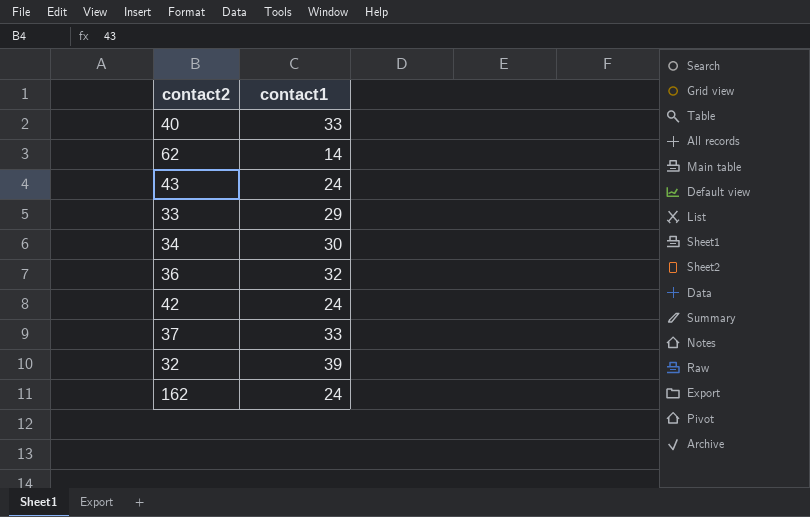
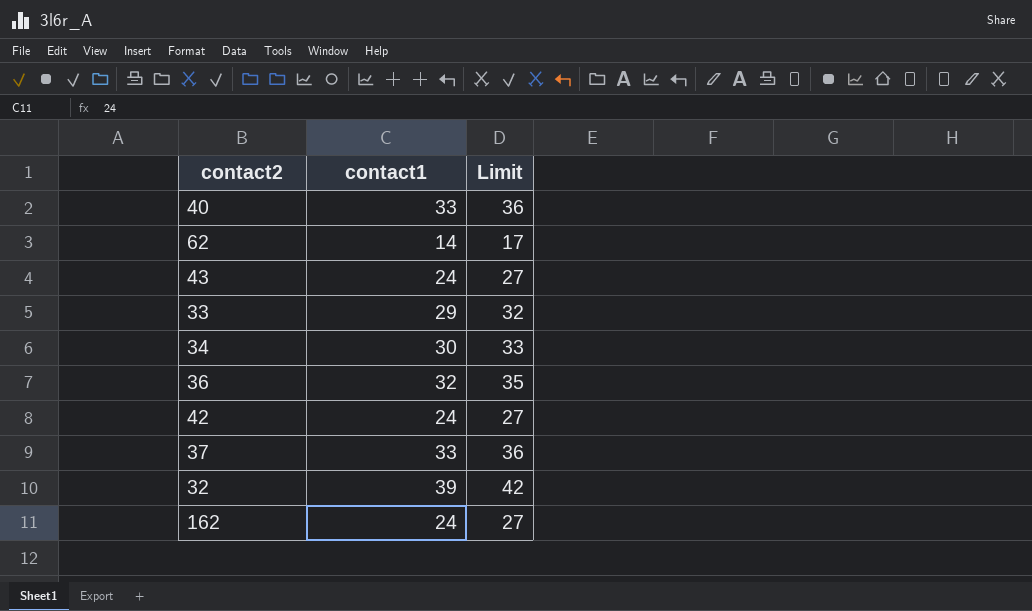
column Limit | formula: none -> [contact1] + 3

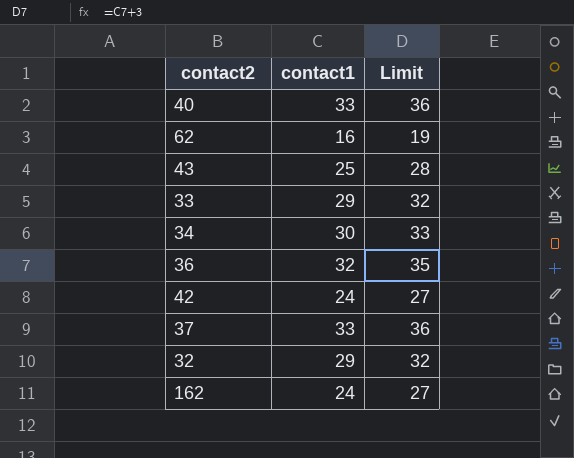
62 | contact1: 14 -> 16
62 | Limit: 17 -> 19
43 | contact1: 24 -> 25
43 | Limit: 27 -> 28
32 | contact1: 39 -> 29
32 | Limit: 42 -> 32

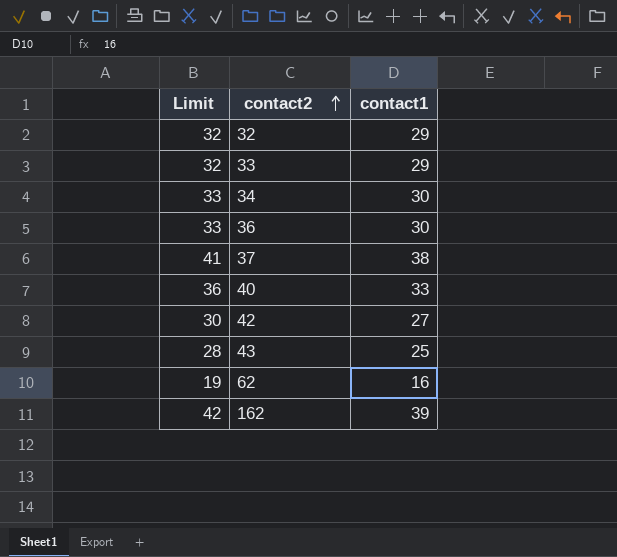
row order: none -> contact2 ascending
column Limit | position: 3 -> 1
36 | Limit: 35 -> 33
36 | contact1: 32 -> 30
37 | Limit: 36 -> 41
37 | contact1: 33 -> 38
42 | Limit: 27 -> 30
42 | contact1: 24 -> 27
162 | Limit: 27 -> 42
162 | contact1: 24 -> 39

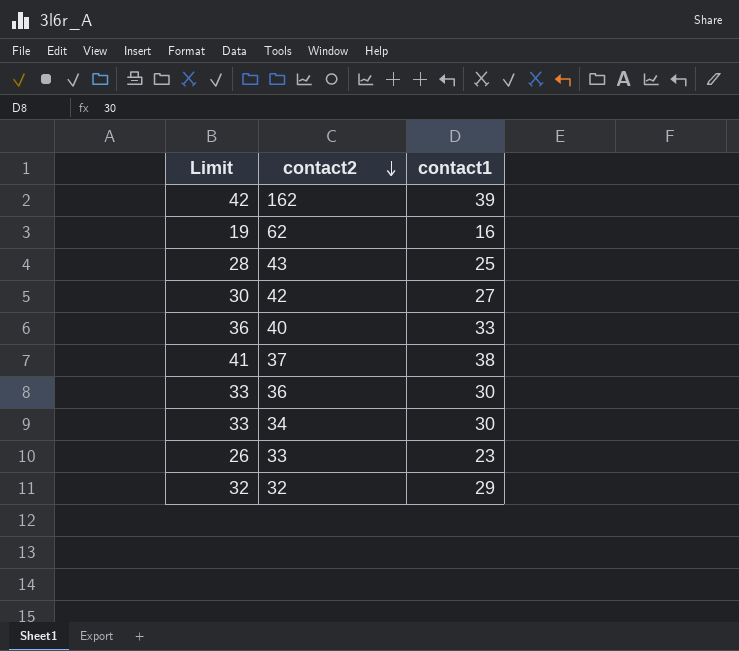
row order: contact2 ascending -> contact2 descending
33 | Limit: 32 -> 26
33 | contact1: 29 -> 23

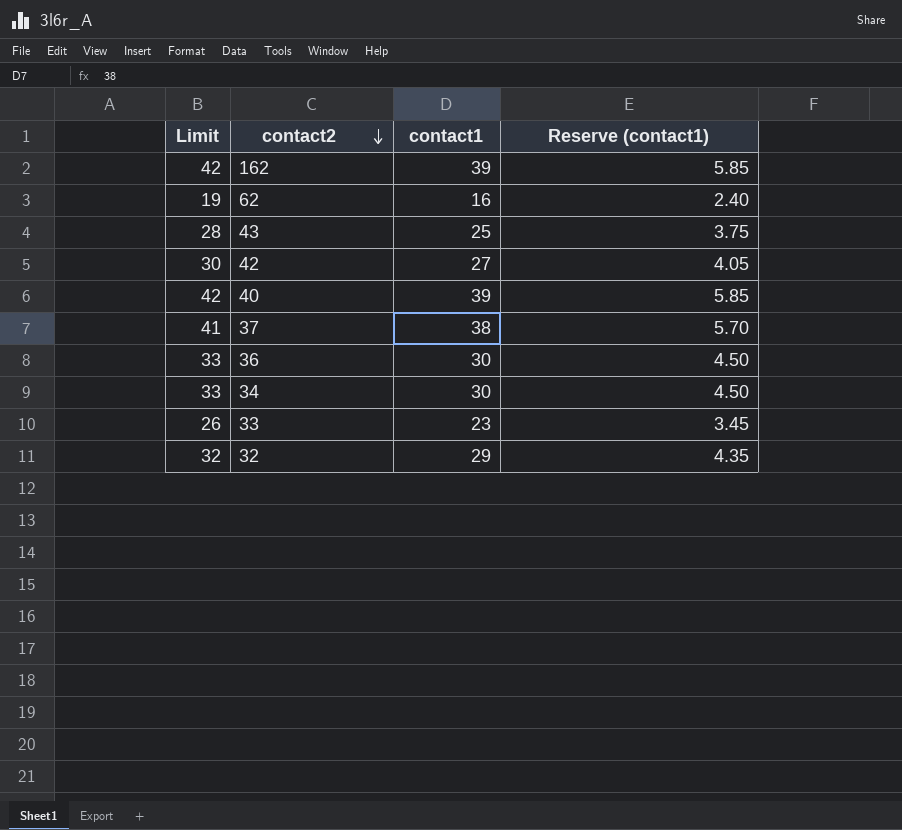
column Reserve (contact1) | formula: none -> [contact1] * 0.15
40 | Limit: 36 -> 42
40 | contact1: 33 -> 39

